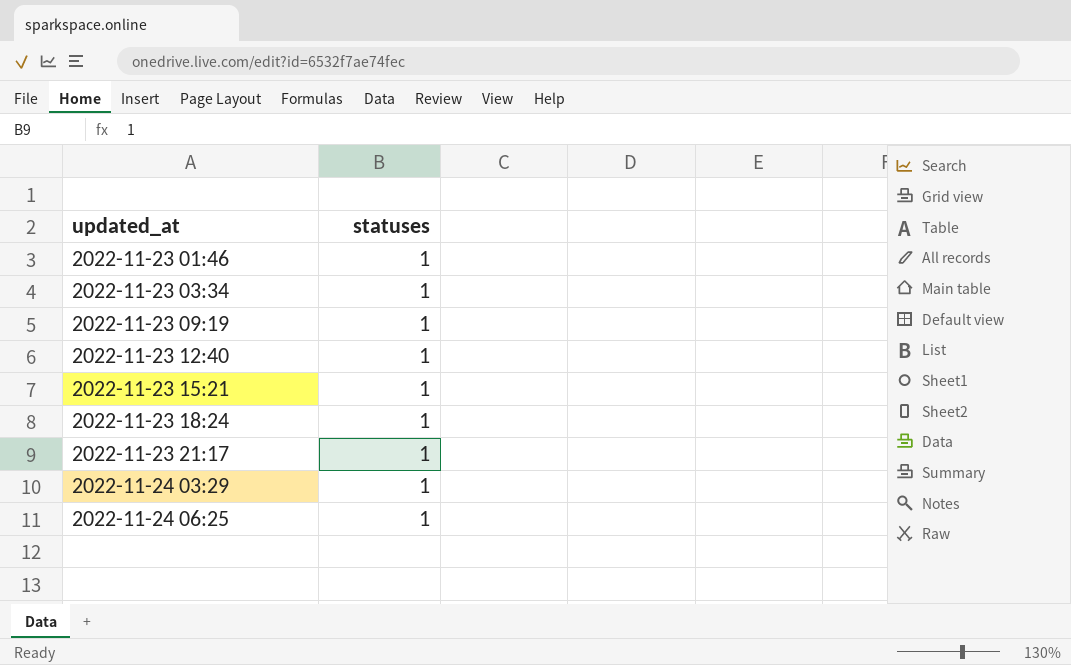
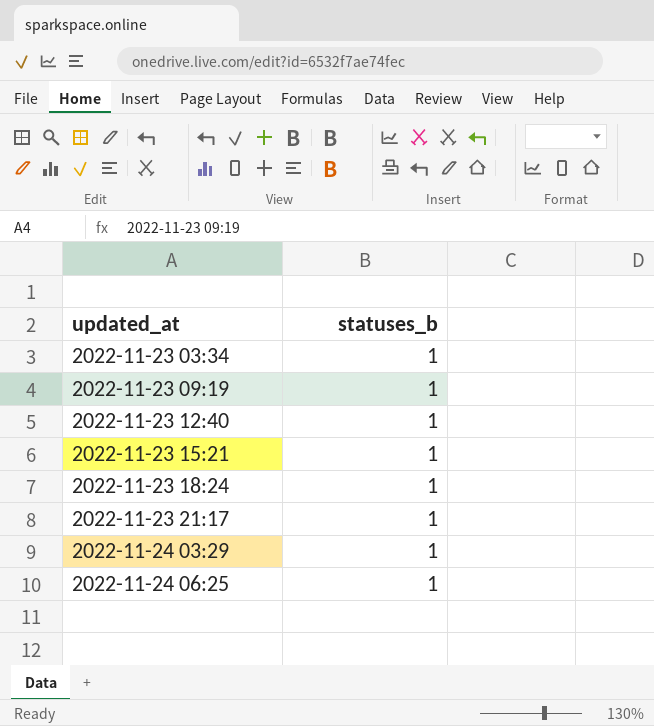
column name: statuses -> statuses_b
row 2022-11-23 01:46: 1 -> none

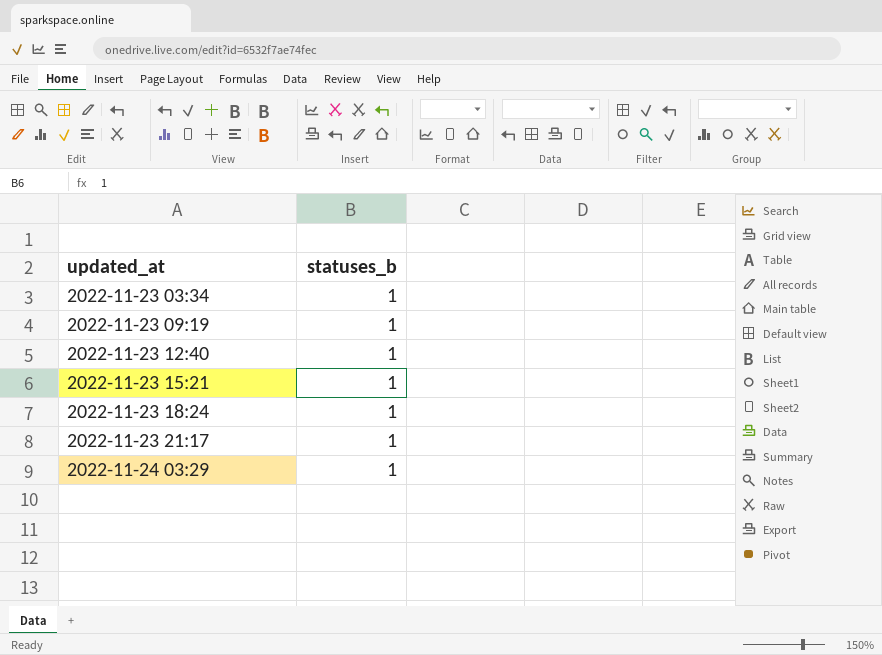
row 2022-11-24 06:25: 1 -> none

